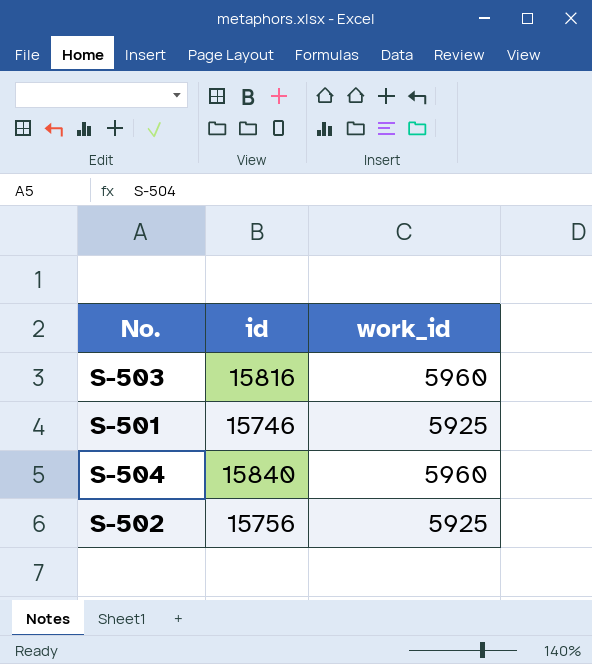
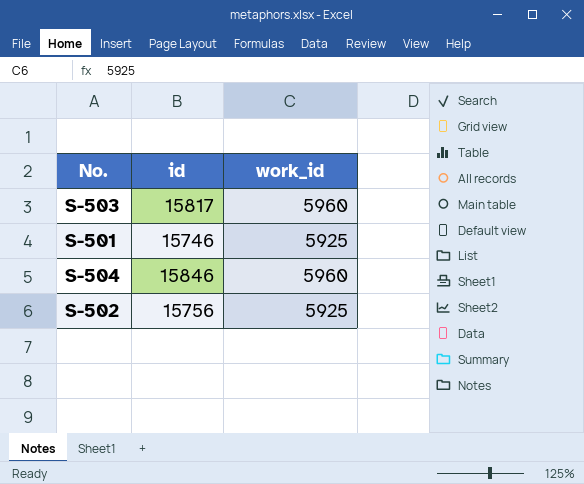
S-503 | id: 15816 -> 15817
S-504 | id: 15840 -> 15846

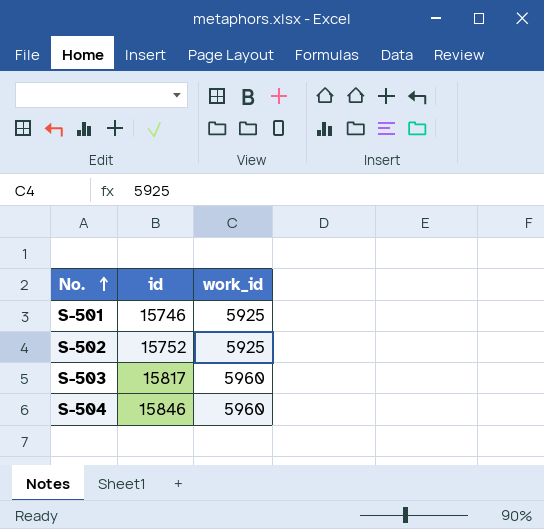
row order: none -> No. ascending
S-502 | id: 15756 -> 15752

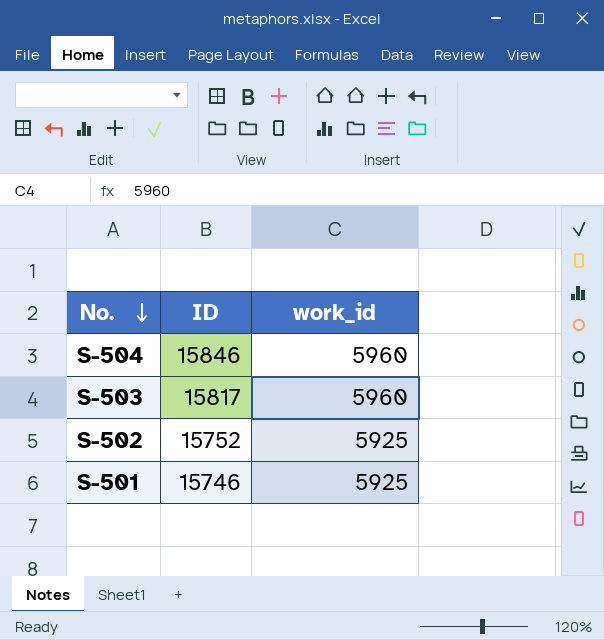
row order: No. ascending -> No. descending
column name: id -> ID

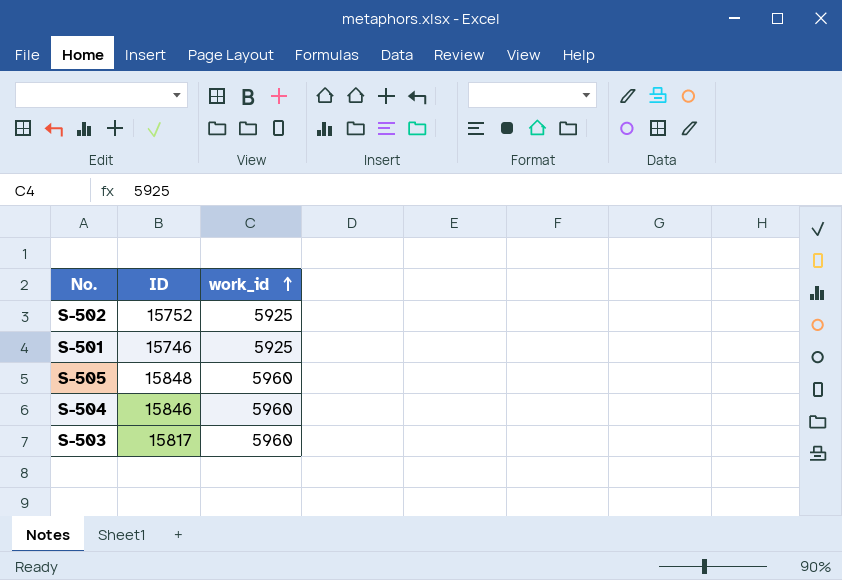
row order: No. descending -> work_id ascending
row S-505: none -> 15848 | 5960

